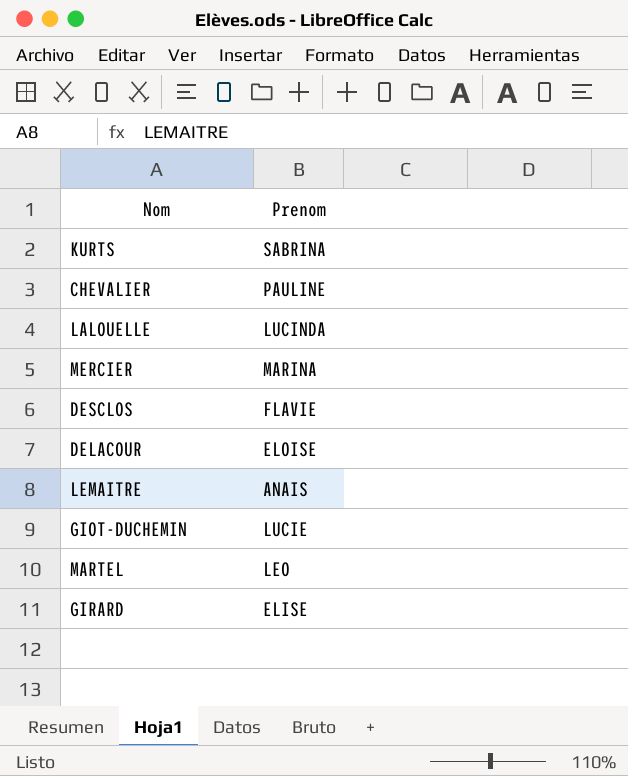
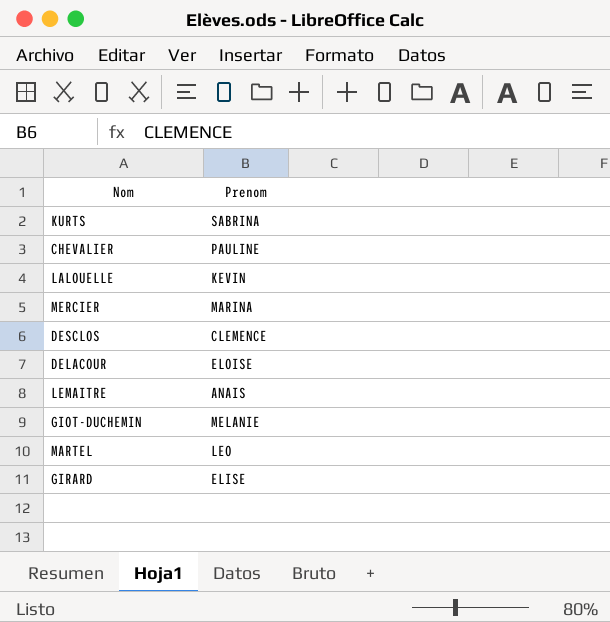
LALOUELLE | Prenom: LUCINDA -> KEVIN
DESCLOS | Prenom: FLAVIE -> CLEMENCE
GIOT-DUCHEMIN | Prenom: LUCIE -> MELANIE

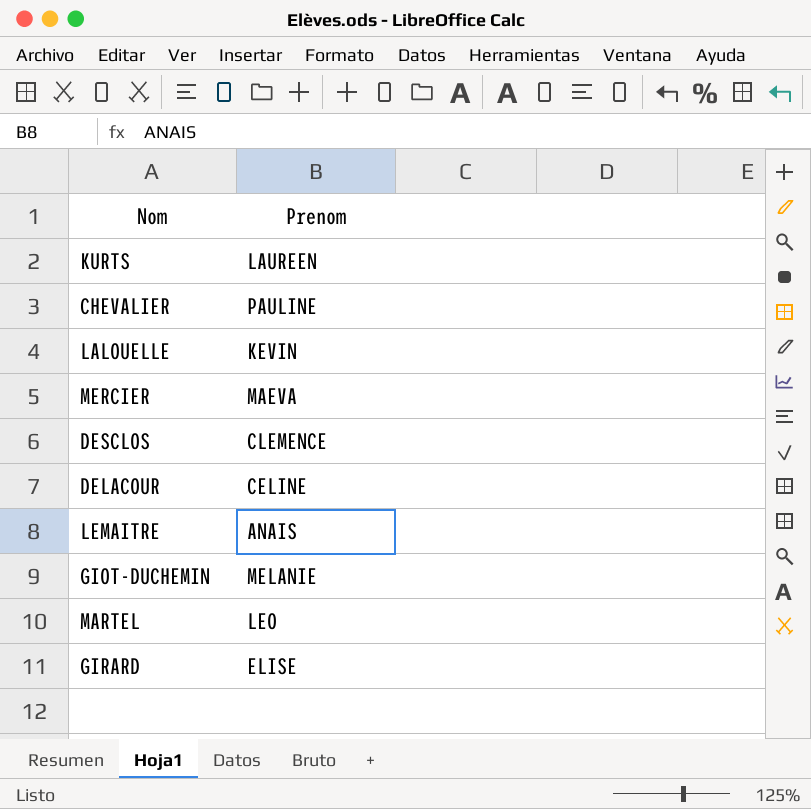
KURTS | Prenom: SABRINA -> LAUREEN
MERCIER | Prenom: MARINA -> MAEVA
DELACOUR | Prenom: ELOISE -> CELINE

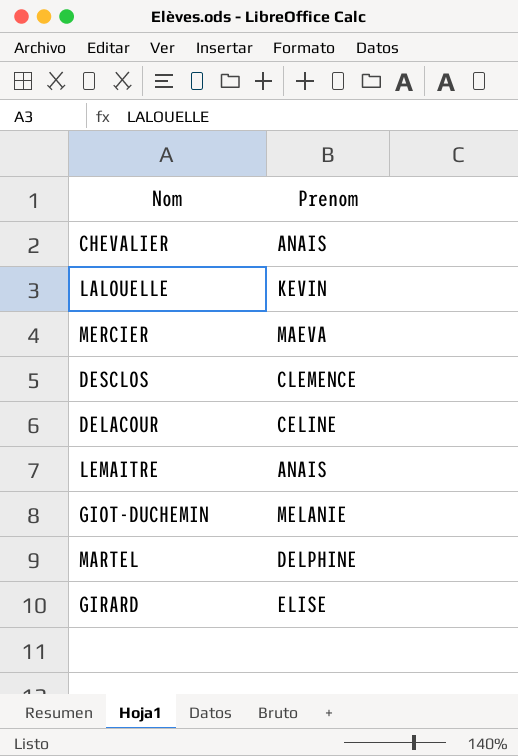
row KURTS: LAUREEN -> none
CHEVALIER | Prenom: PAULINE -> ANAIS
MARTEL | Prenom: LEO -> DELPHINE

